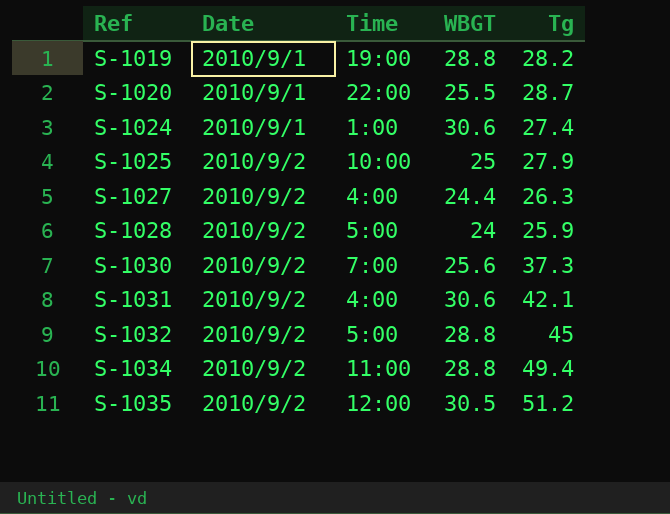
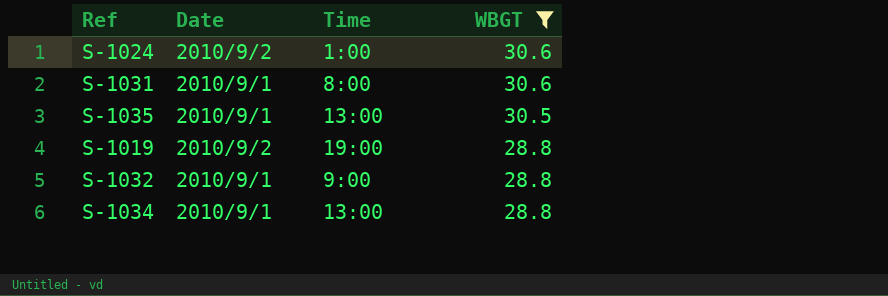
filter: none -> WBGT >= 28.8
row order: Ref ascending -> WBGT descending
column Tg | position: 5 -> none
S-1024 | Date: 2010/9/1 -> 2010/9/2
S-1031 | Date: 2010/9/2 -> 2010/9/1
S-1031 | Time: 4:00 -> 8:00
S-1035 | Date: 2010/9/2 -> 2010/9/1
S-1035 | Time: 12:00 -> 13:00
S-1019 | Date: 2010/9/1 -> 2010/9/2
S-1032 | Date: 2010/9/2 -> 2010/9/1
S-1032 | Time: 5:00 -> 9:00
S-1034 | Date: 2010/9/2 -> 2010/9/1
S-1034 | Time: 11:00 -> 13:00

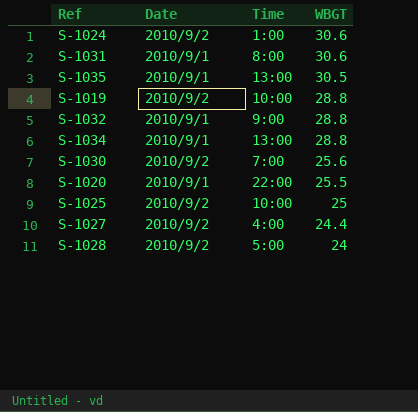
filter: WBGT >= 28.8 -> none
S-1019 | Time: 19:00 -> 10:00

